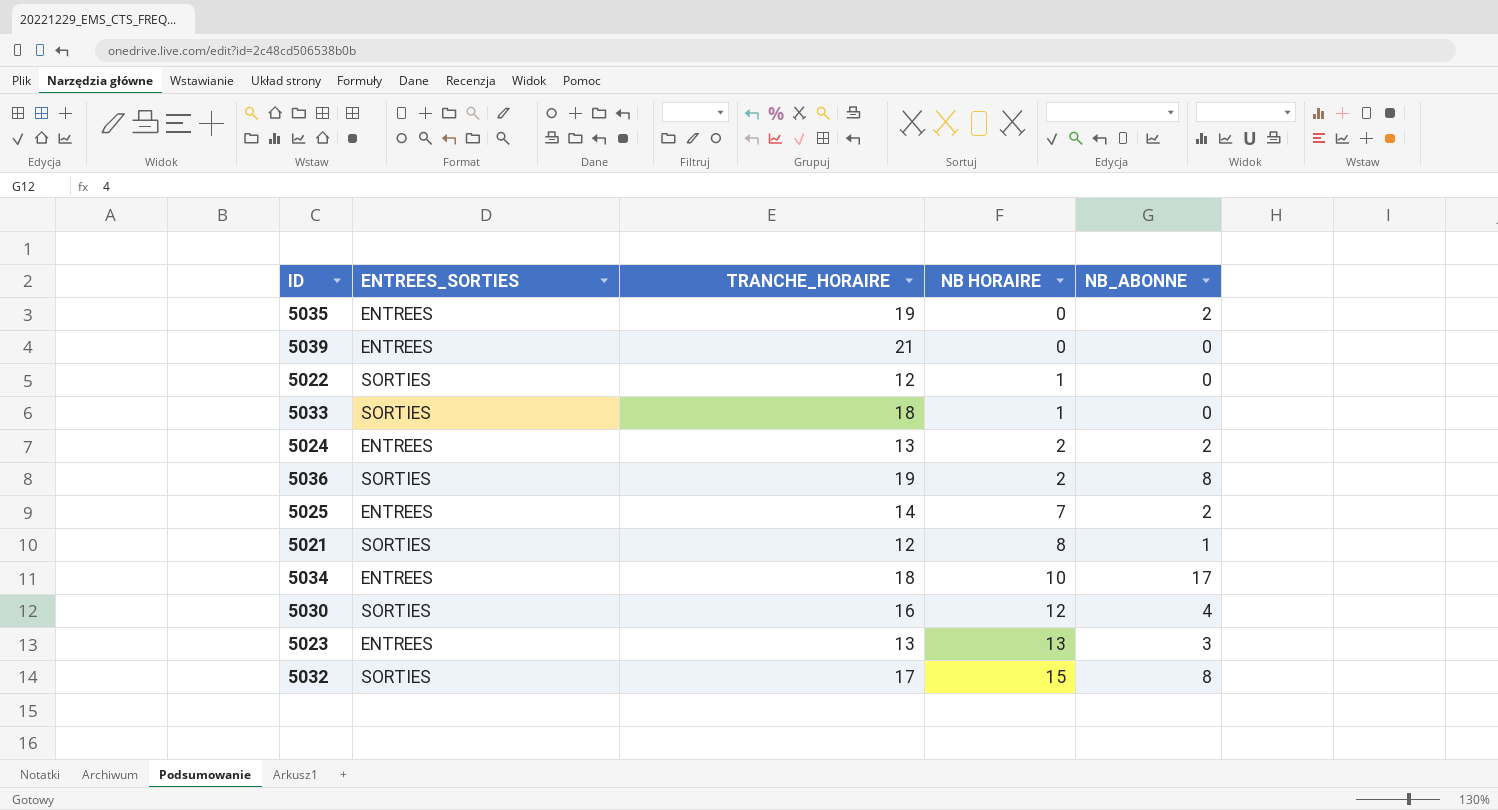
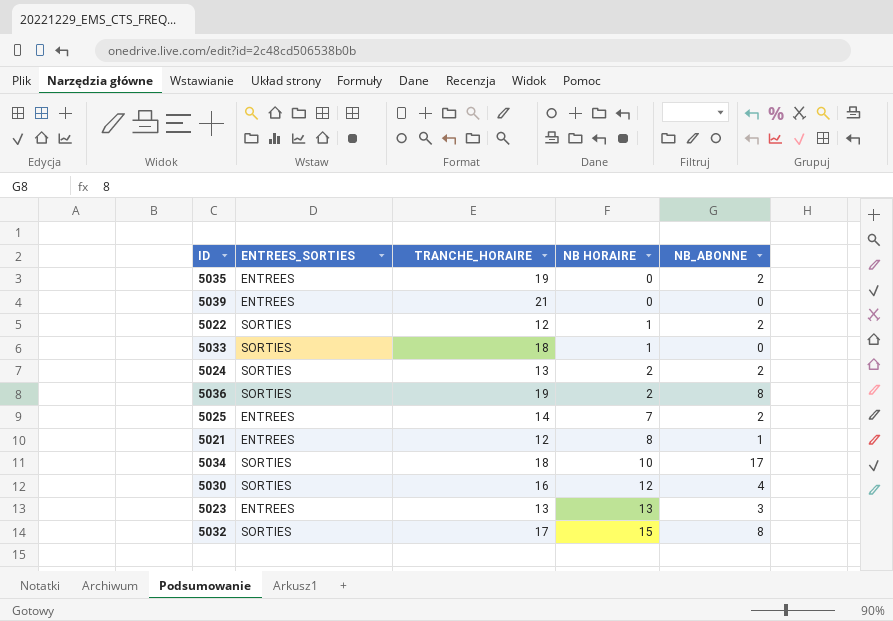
5022 | NB_ABONNE: 0 -> 2
5024 | ENTREES_SORTIES: ENTREES -> SORTIES
5021 | ENTREES_SORTIES: SORTIES -> ENTREES
5034 | ENTREES_SORTIES: ENTREES -> SORTIES

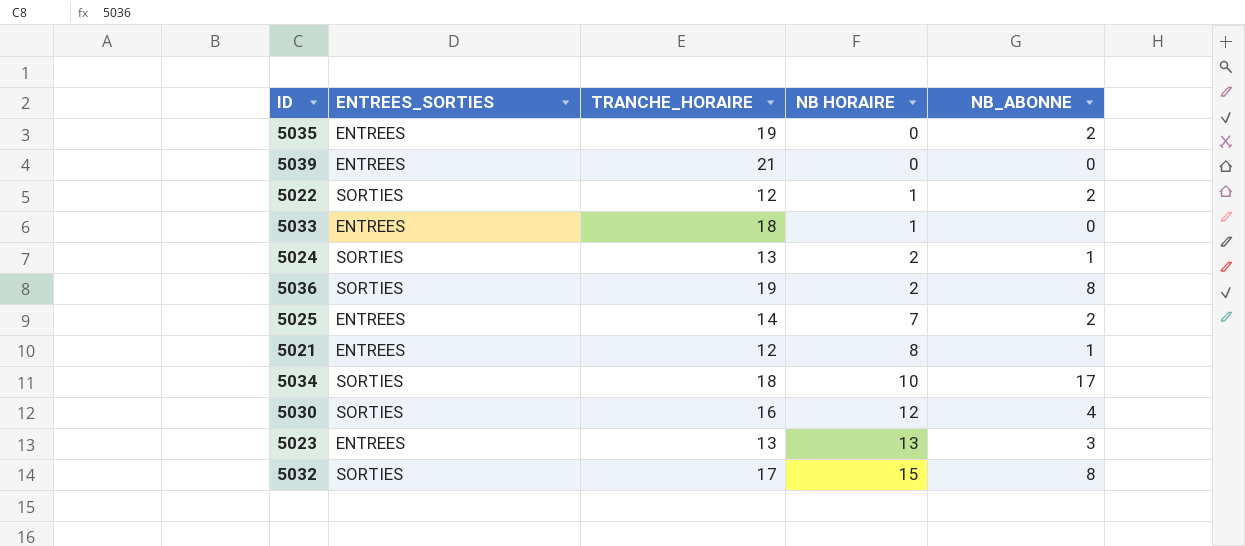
5033 | ENTREES_SORTIES: SORTIES -> ENTREES
5024 | NB_ABONNE: 2 -> 1

